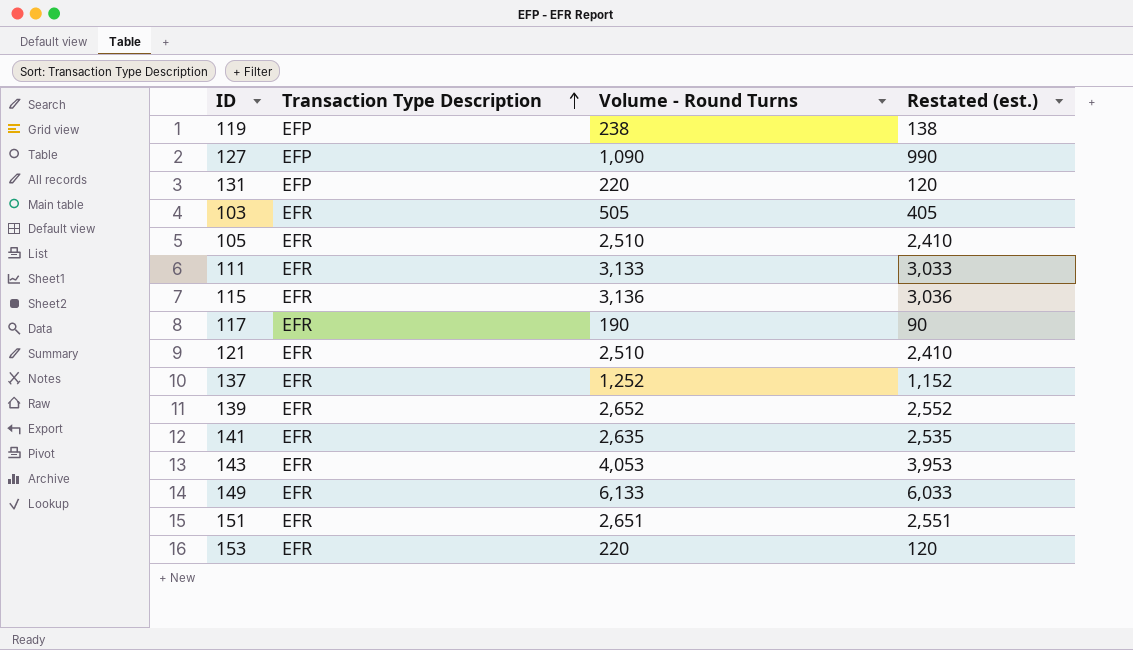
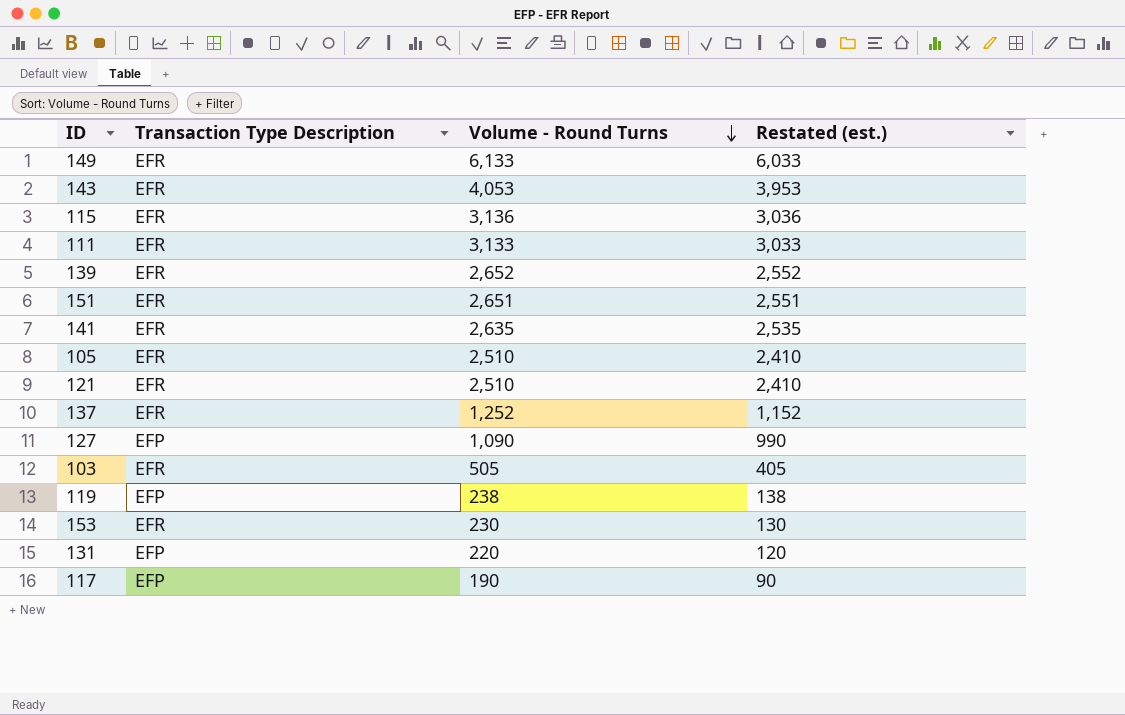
row order: Transaction Type Description ascending -> Volume - Round Turns descending
153 | Volume - Round Turns: 220 -> 230
153 | Restated (est.): 120 -> 130
117 | Transaction Type Description: EFR -> EFP

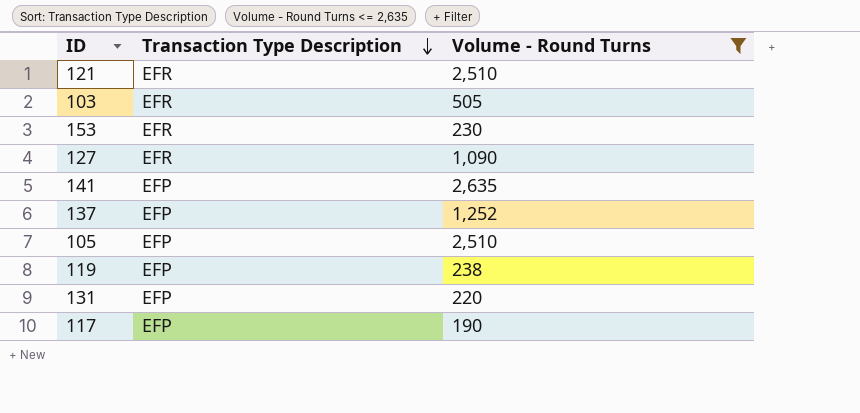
filter: none -> Volume - Round Turns <= 2,635
row order: Volume - Round Turns descending -> Transaction Type Description descending
column Restated (est.) | formula: [Volume - Round Turns] - 100 -> none
127 | Transaction Type Description: EFP -> EFR
141 | Transaction Type Description: EFR -> EFP
137 | Transaction Type Description: EFR -> EFP
105 | Transaction Type Description: EFR -> EFP

